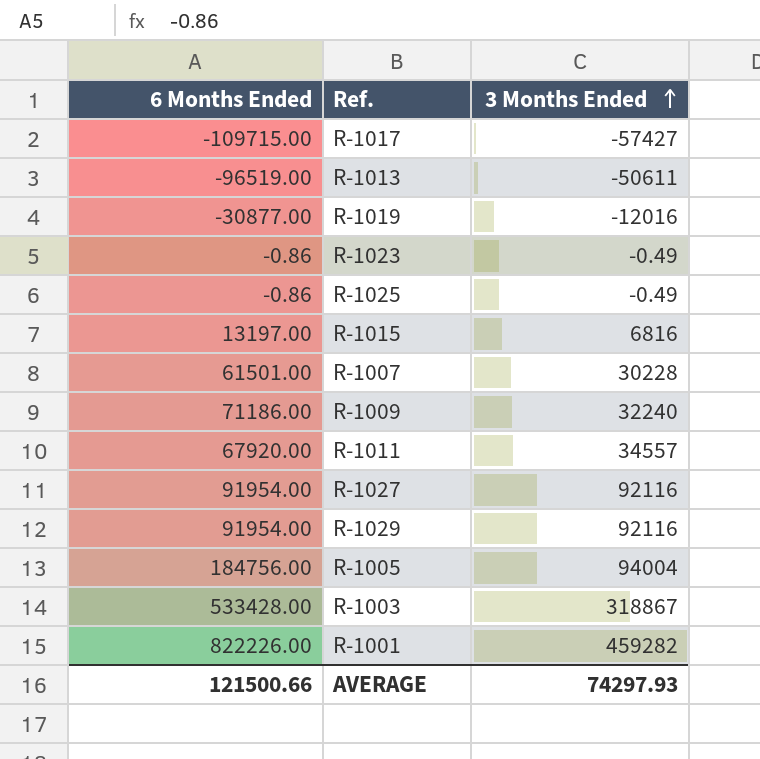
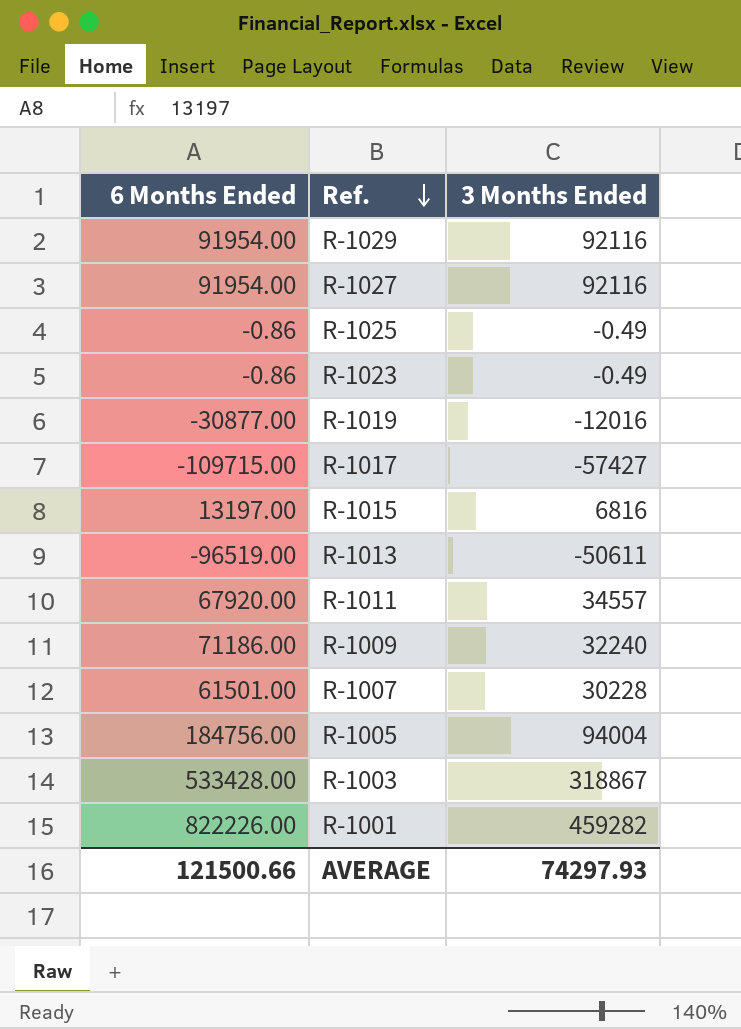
row order: 3 Months Ended ascending -> Ref. descending

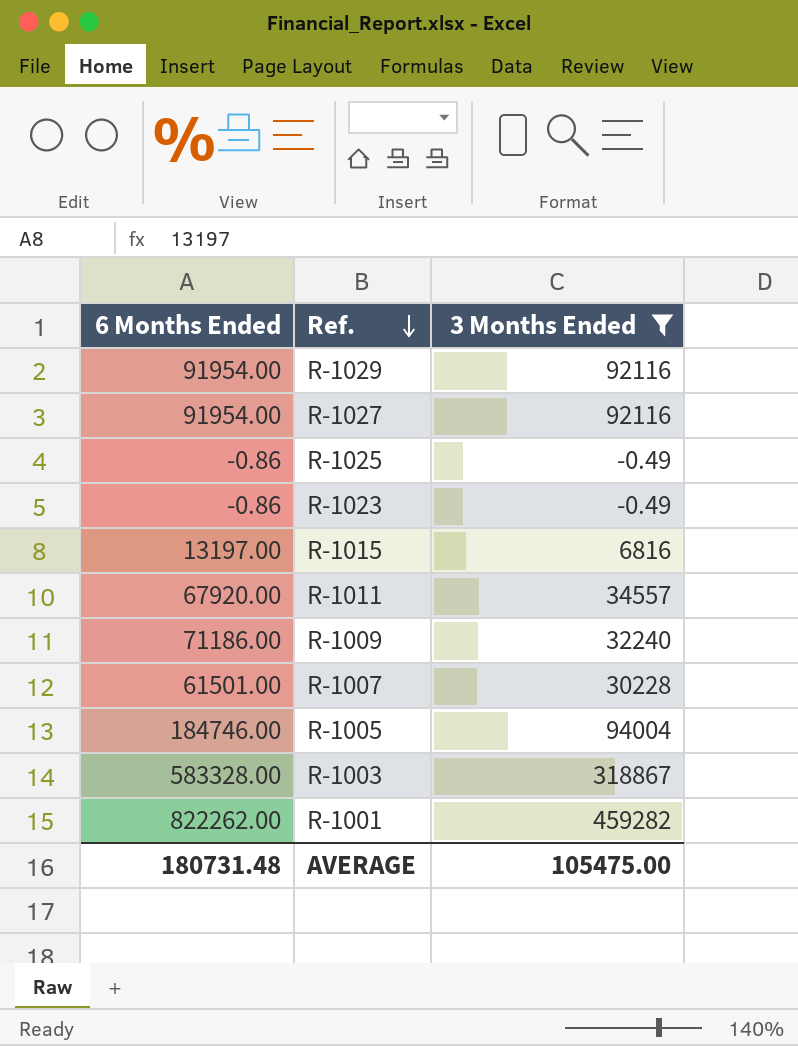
filter: none -> 3 Months Ended >= -0.49
R-1005 | 6 Months Ended: 184756.00 -> 184746.00
R-1003 | 6 Months Ended: 533428.00 -> 583328.00
R-1001 | 6 Months Ended: 822226.00 -> 822262.00
AVERAGE | 6 Months Ended: 121500.66 -> 180731.48
AVERAGE | 3 Months Ended: 74297.93 -> 105475.00

